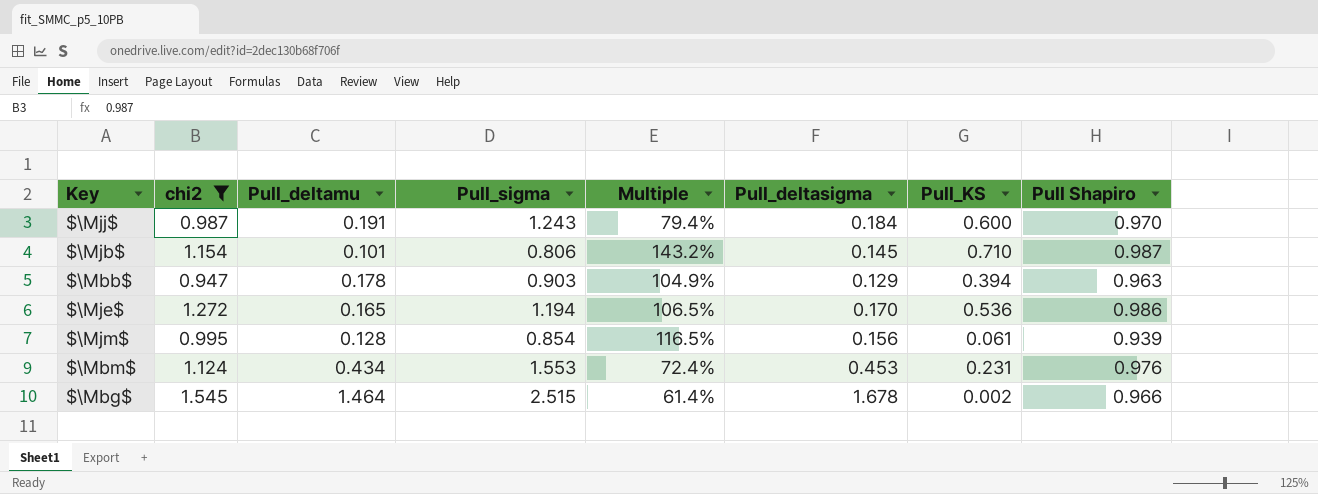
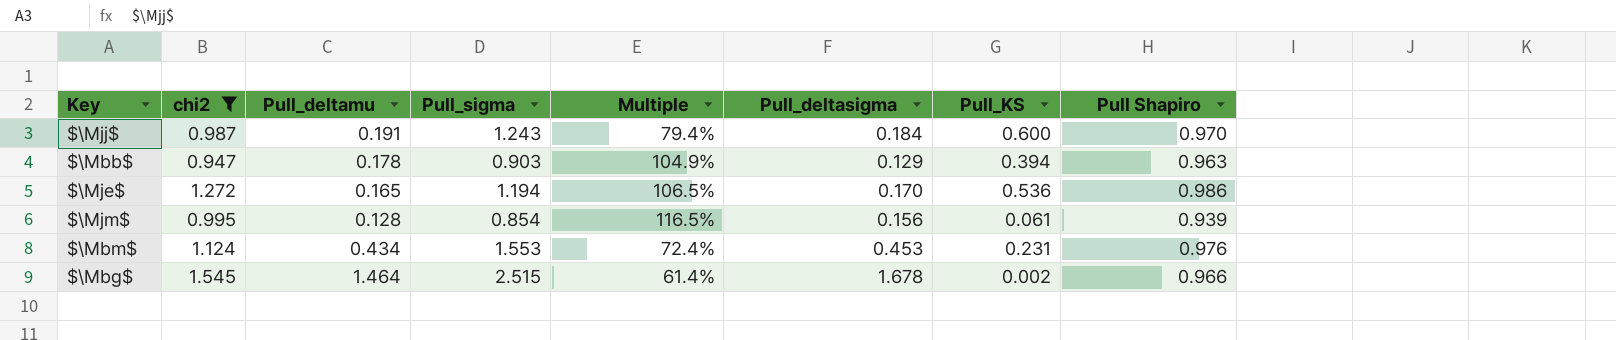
row $\Mjb$: 1.154 | 0.101 | 0.806 | 143.2% | 0.145 | 0.710 | 0.987 -> none

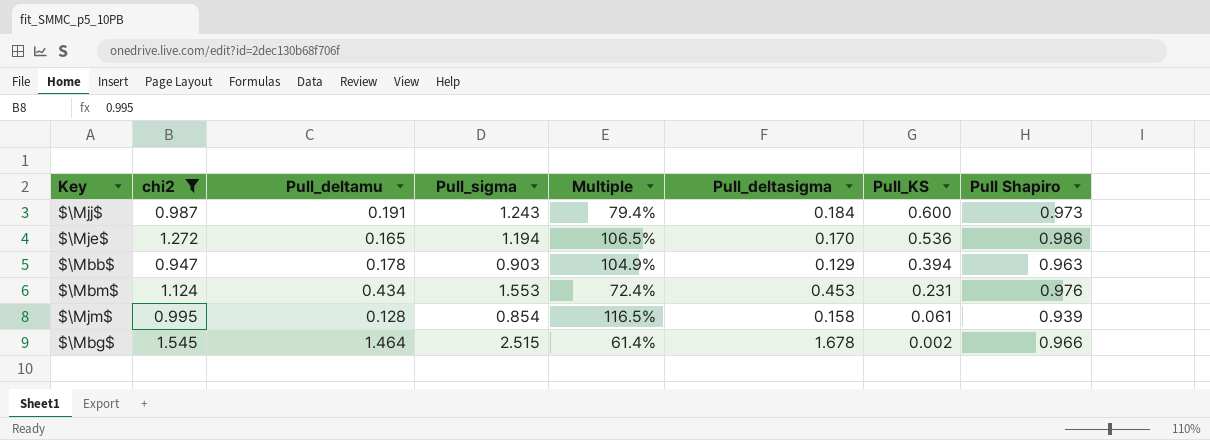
row order: none -> Pull_KS descending
$\Mjj$ | Pull Shapiro: 0.970 -> 0.973
$\Mjm$ | Pull_deltasigma: 0.156 -> 0.158

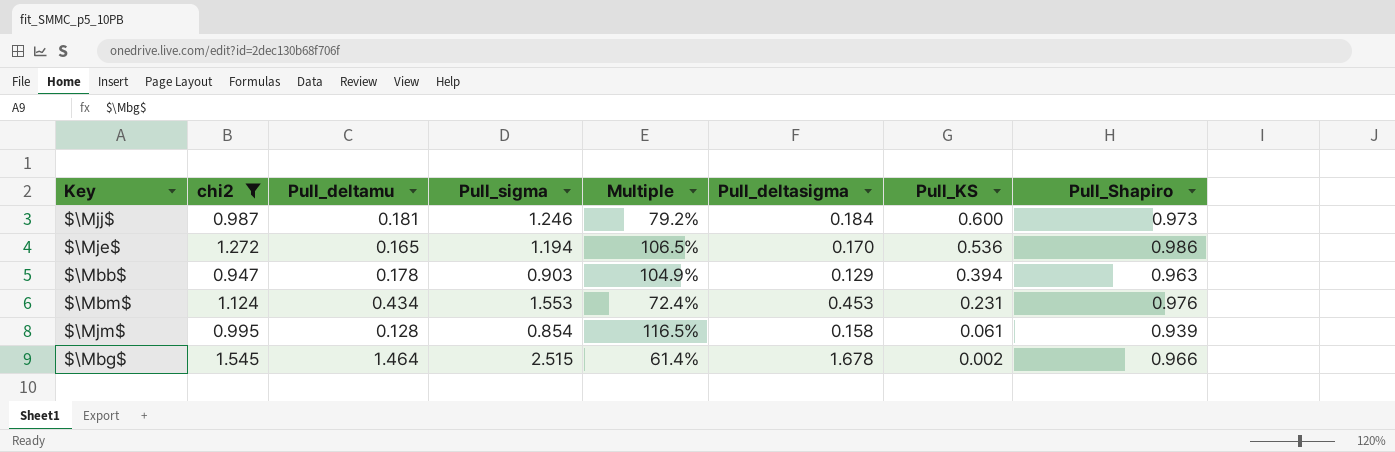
column name: Pull Shapiro -> Pull_Shapiro
$\Mjj$ | Pull_deltamu: 0.191 -> 0.181
$\Mjj$ | Pull_sigma: 1.243 -> 1.246
$\Mjj$ | Multiple: 79.4% -> 79.2%

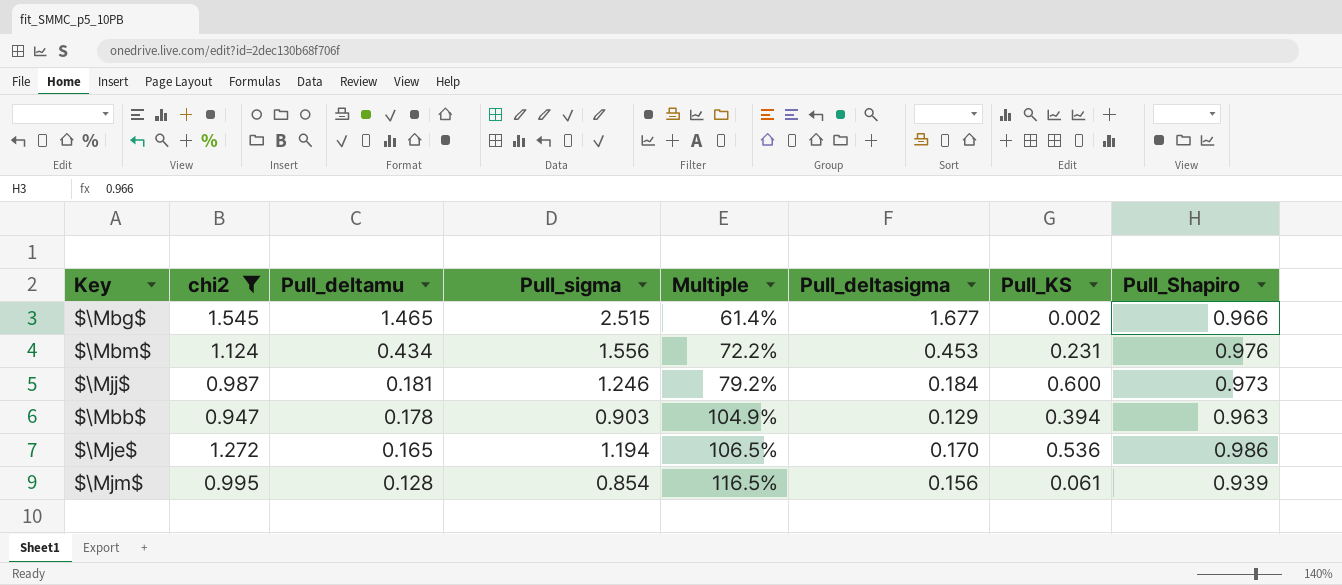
row order: Pull_KS descending -> Pull_deltamu descending
$\Mbg$ | Pull_deltamu: 1.464 -> 1.465
$\Mbg$ | Pull_deltasigma: 1.678 -> 1.677
$\Mbm$ | Pull_sigma: 1.553 -> 1.556
$\Mbm$ | Multiple: 72.4% -> 72.2%
$\Mjm$ | Pull_deltasigma: 0.158 -> 0.156

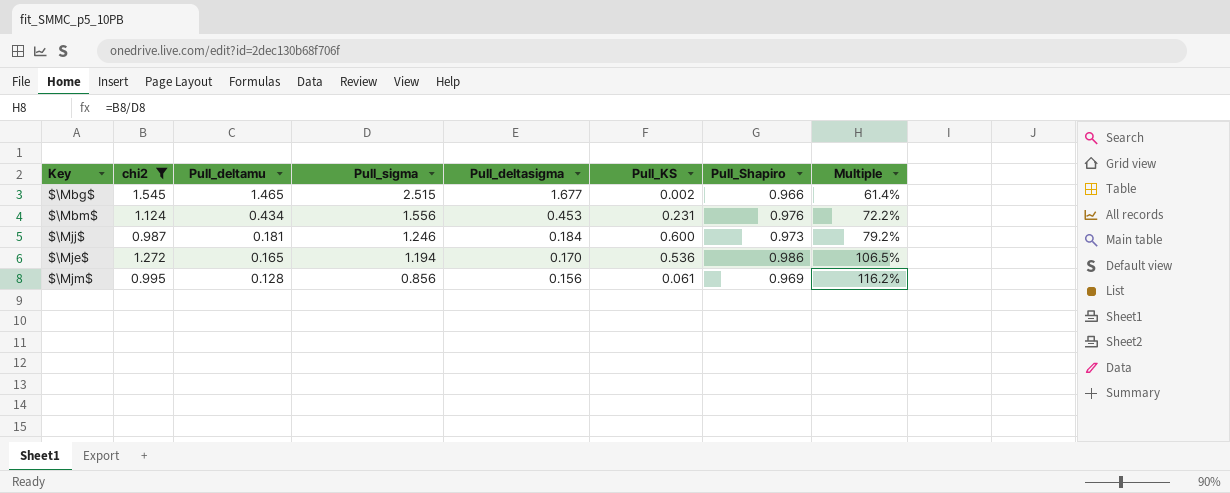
column Multiple | position: 5 -> 8
row $\Mbb$: 0.947 | 0.178 | 0.903 | 104.9% | 0.129 | 0.394 | 0.963 -> none
$\Mjm$ | Pull_sigma: 0.854 -> 0.856
$\Mjm$ | Pull_Shapiro: 0.939 -> 0.969
$\Mjm$ | Multiple: 116.5% -> 116.2%

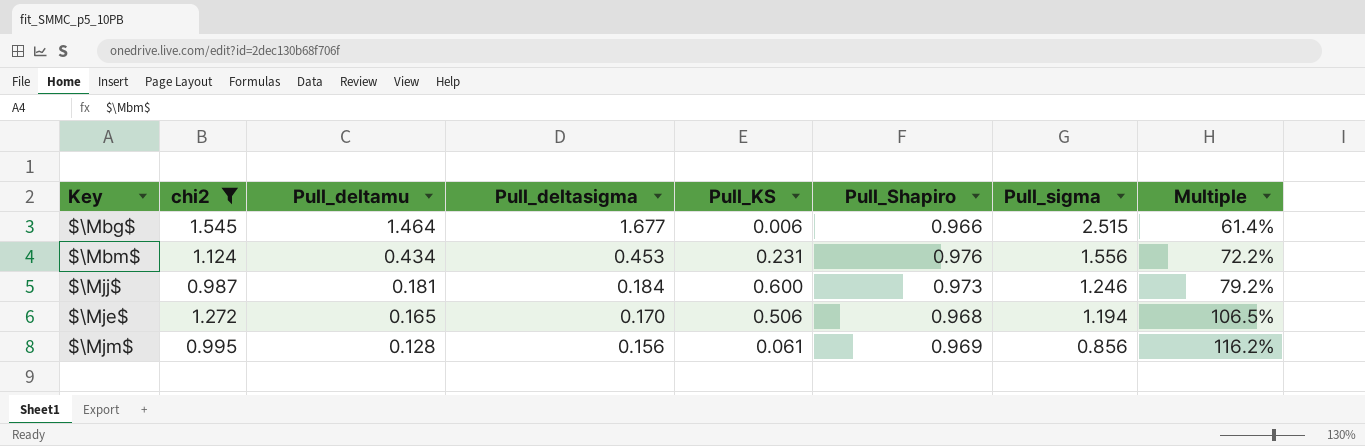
column Pull_sigma | position: 4 -> 7
$\Mbg$ | Pull_deltamu: 1.465 -> 1.464
$\Mbg$ | Pull_KS: 0.002 -> 0.006
$\Mje$ | Pull_KS: 0.536 -> 0.506
$\Mje$ | Pull_Shapiro: 0.986 -> 0.968

